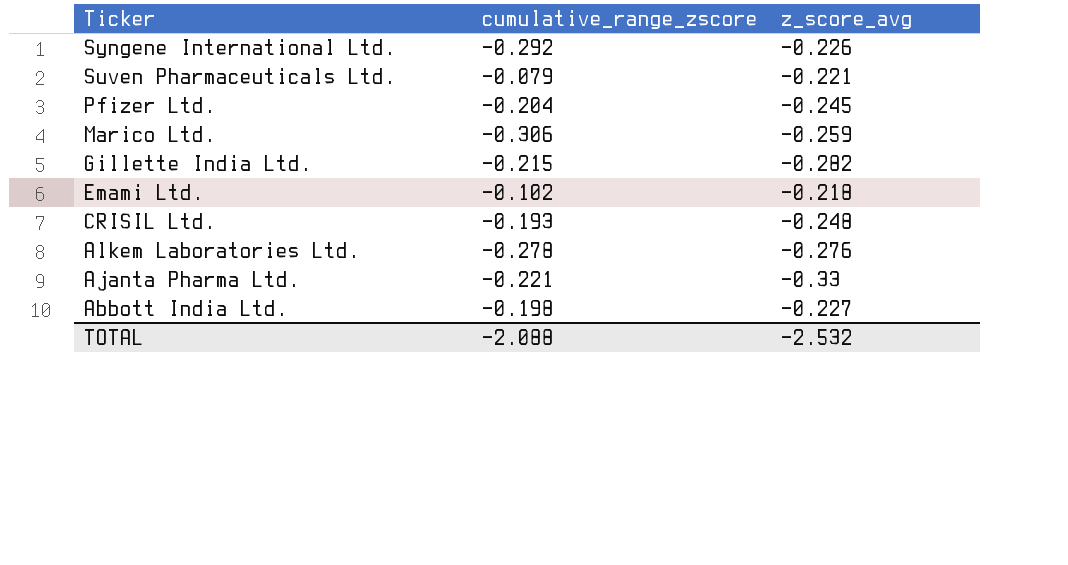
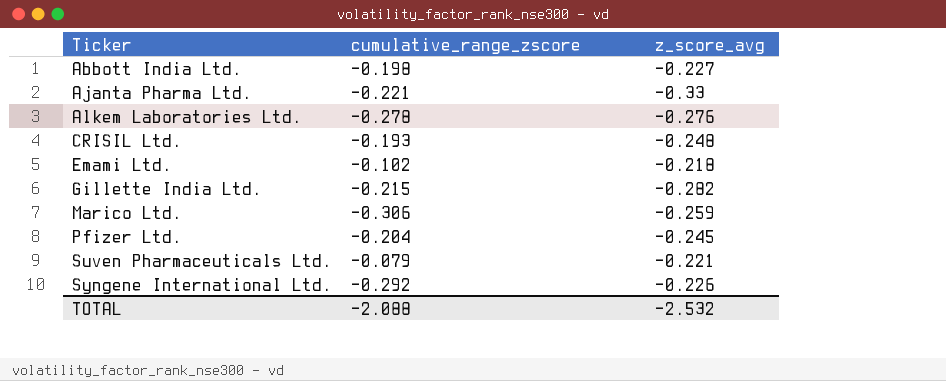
row order: Ticker descending -> Ticker ascending

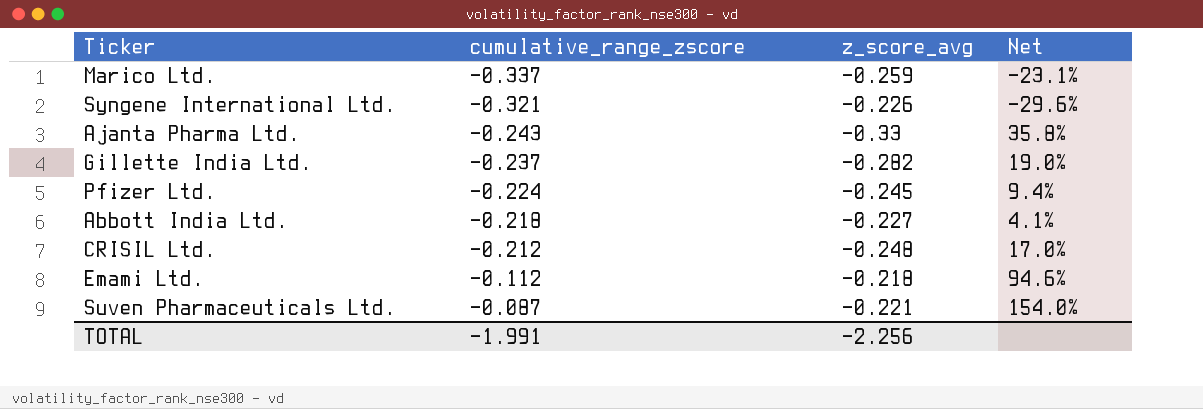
row order: Ticker ascending -> cumulative_range_zscore ascending
column Net | formula: none -> ([z_score_avg] - [cumulative_range_zscore]) / [cumulative_range_zscore]
row Alkem Laboratories Ltd.: -0.278 | -0.276 -> none
Marico Ltd. | cumulative_range_zscore: -0.306 -> -0.337
Syngene International Ltd. | cumulative_range_zscore: -0.292 -> -0.321
Ajanta Pharma Ltd. | cumulative_range_zscore: -0.221 -> -0.243
Gillette India Ltd. | cumulative_range_zscore: -0.215 -> -0.237
Pfizer Ltd. | cumulative_range_zscore: -0.204 -> -0.224
Abbott India Ltd. | cumulative_range_zscore: -0.198 -> -0.218
CRISIL Ltd. | cumulative_range_zscore: -0.193 -> -0.212
Emami Ltd. | cumulative_range_zscore: -0.102 -> -0.112
Suven Pharmaceuticals Ltd. | cumulative_range_zscore: -0.079 -> -0.087
TOTAL | cumulative_range_zscore: -2.088 -> -1.991
TOTAL | z_score_avg: -2.532 -> -2.256

